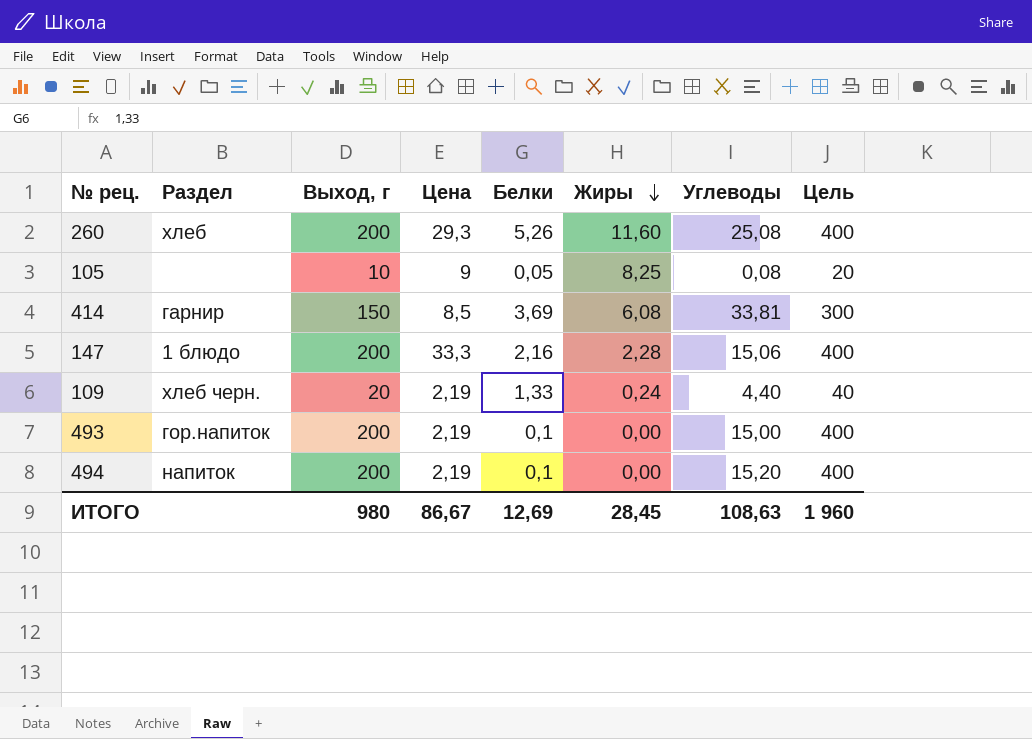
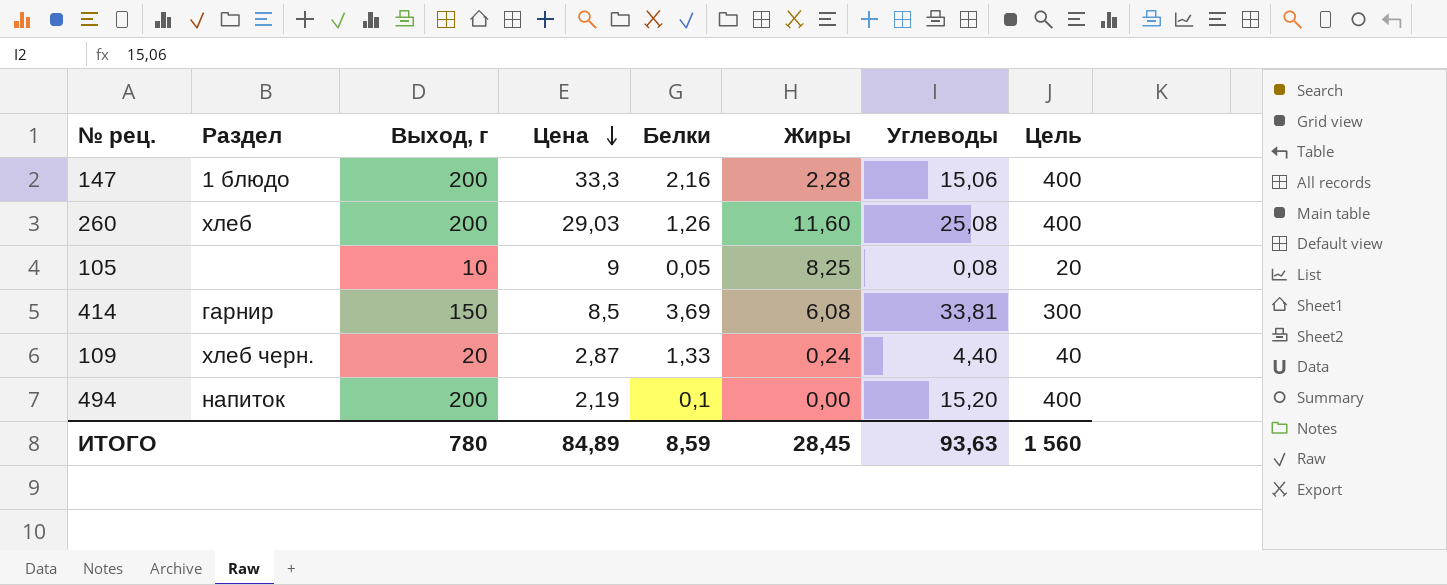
row order: Жиры descending -> Цена descending
row 493: гор.напиток | 200 | 2,19 | 0,1 | 0,00 | 15,00 | 400 -> none
260 | Цена: 29,3 -> 29,03
260 | Белки: 5,26 -> 1,26
109 | Цена: 2,19 -> 2,87
ИТОГО | Выход, г: 980 -> 780
ИТОГО | Цена: 86,67 -> 84,89
ИТОГО | Белки: 12,69 -> 8,59
ИТОГО | Углеводы: 108,63 -> 93,63
ИТОГО | Цель: 1 960 -> 1 560

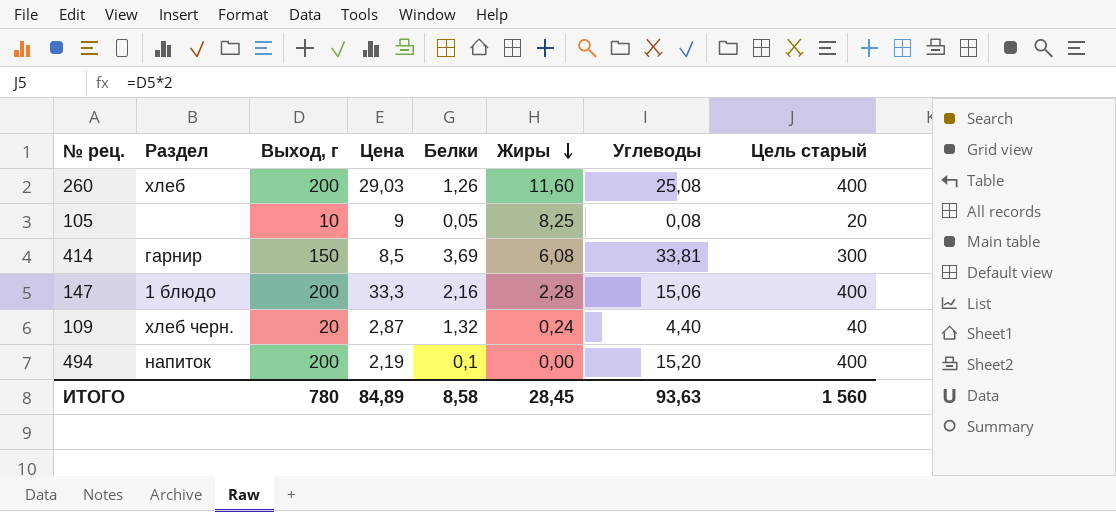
row order: Цена descending -> Жиры descending
column name: Цель -> Цель старый
109 | Белки: 1,33 -> 1,32
ИТОГО | Белки: 8,59 -> 8,58

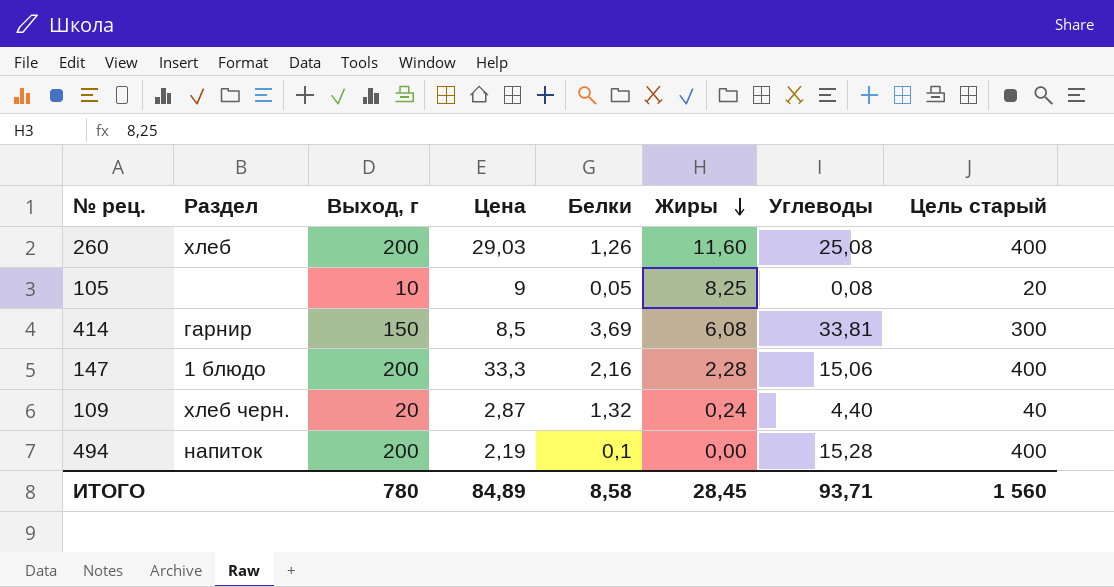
494 | Углеводы: 15,20 -> 15,28
ИТОГО | Углеводы: 93,63 -> 93,71

